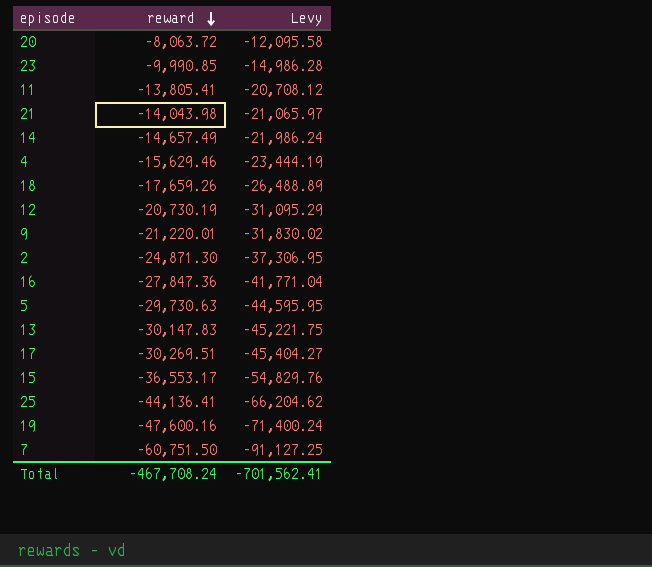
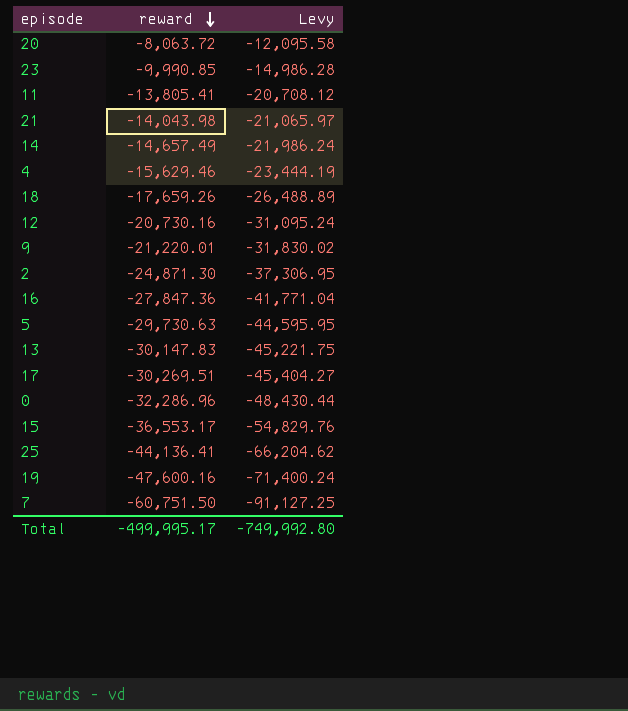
12 | reward: -20,730.19 -> -20,730.16
12 | Levy: -31,095.29 -> -31,095.24
row 0: none -> -32,286.96 | -48,430.44
Total | reward: -467,708.24 -> -499,995.17
Total | Levy: -701,562.41 -> -749,992.80

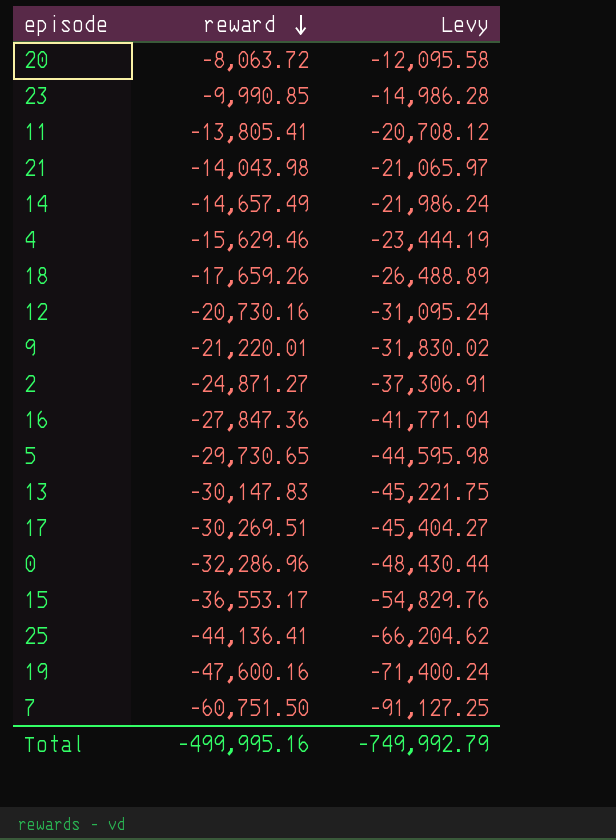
2 | reward: -24,871.30 -> -24,871.27
2 | Levy: -37,306.95 -> -37,306.91
5 | reward: -29,730.63 -> -29,730.65
5 | Levy: -44,595.95 -> -44,595.98
Total | reward: -499,995.17 -> -499,995.16
Total | Levy: -749,992.80 -> -749,992.79

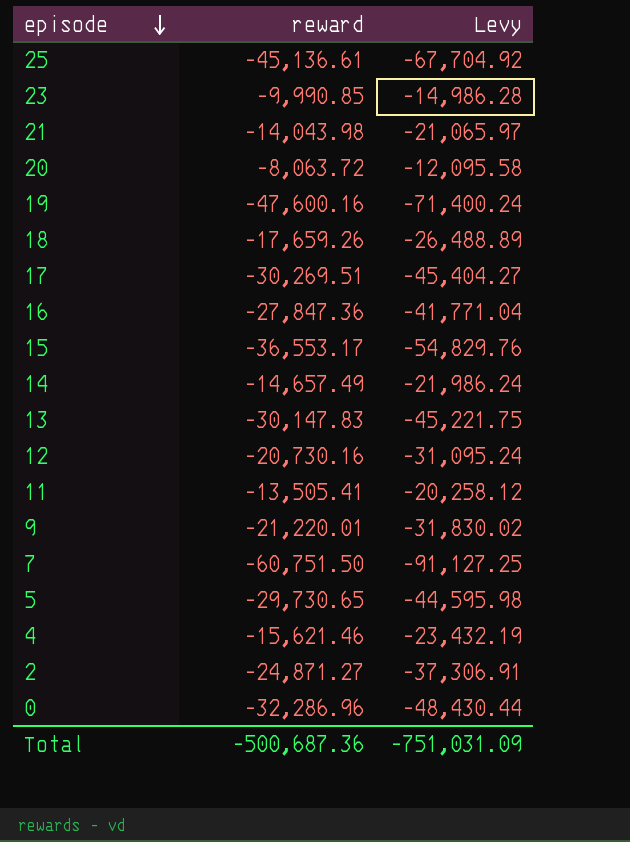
row order: reward descending -> episode descending
25 | reward: -44,136.41 -> -45,136.61
25 | Levy: -66,204.62 -> -67,704.92
11 | reward: -13,805.41 -> -13,505.41
11 | Levy: -20,708.12 -> -20,258.12
4 | reward: -15,629.46 -> -15,621.46
4 | Levy: -23,444.19 -> -23,432.19
Total | reward: -499,995.16 -> -500,687.36
Total | Levy: -749,992.79 -> -751,031.09

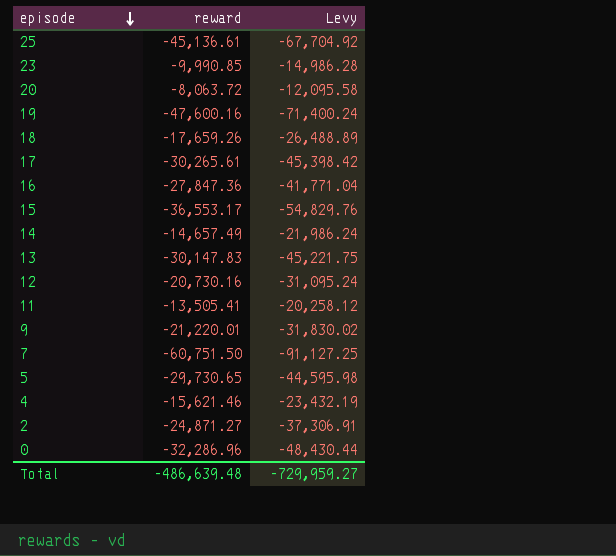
row 21: -14,043.98 | -21,065.97 -> none
17 | reward: -30,269.51 -> -30,265.61
17 | Levy: -45,404.27 -> -45,398.42
Total | reward: -500,687.36 -> -486,639.48
Total | Levy: -751,031.09 -> -729,959.27

